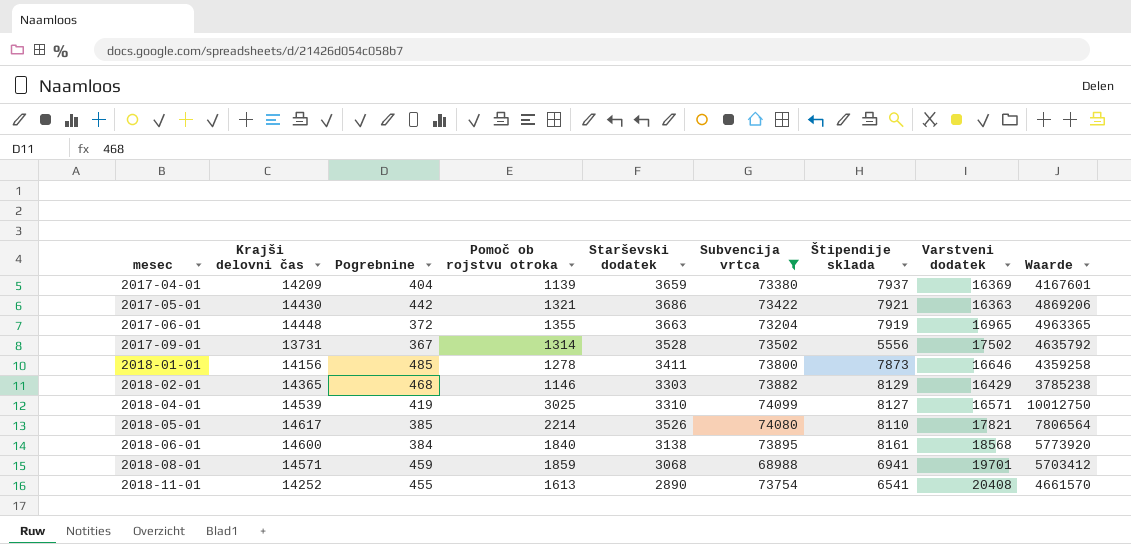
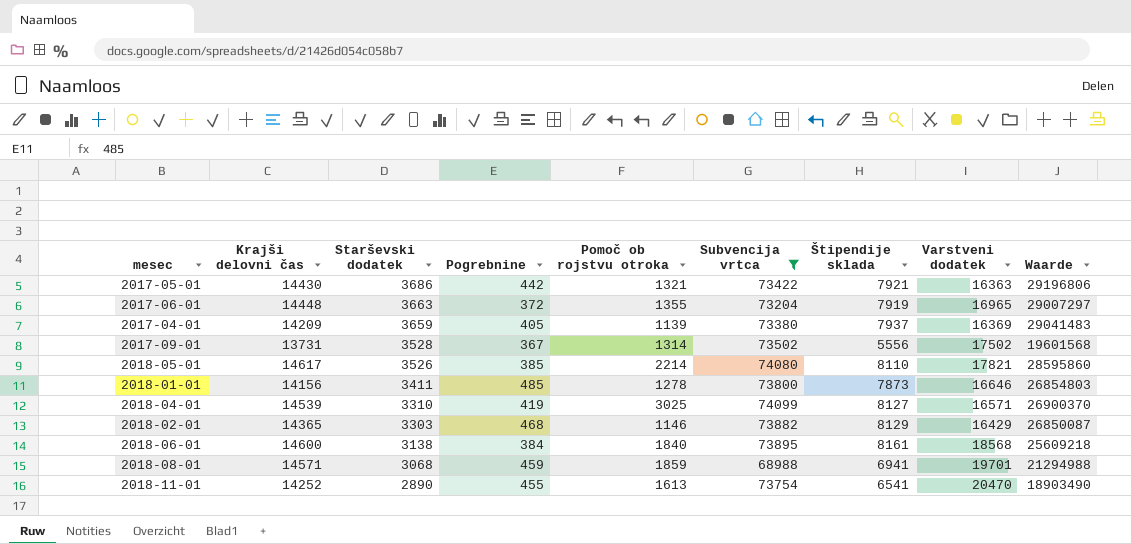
row order: mesec ascending -> Starševski dodatek descending
column Starševski dodatek | position: 5 -> 3
column Waarde | formula: [Pomoč ob rojstvu otroka] * [Starševski dodatek] -> [Starševski dodatek] * [Štipendije sklada]
2017-04-01 | Pogrebnine: 404 -> 405
2018-11-01 | Varstveni dodatek: 20408 -> 20470

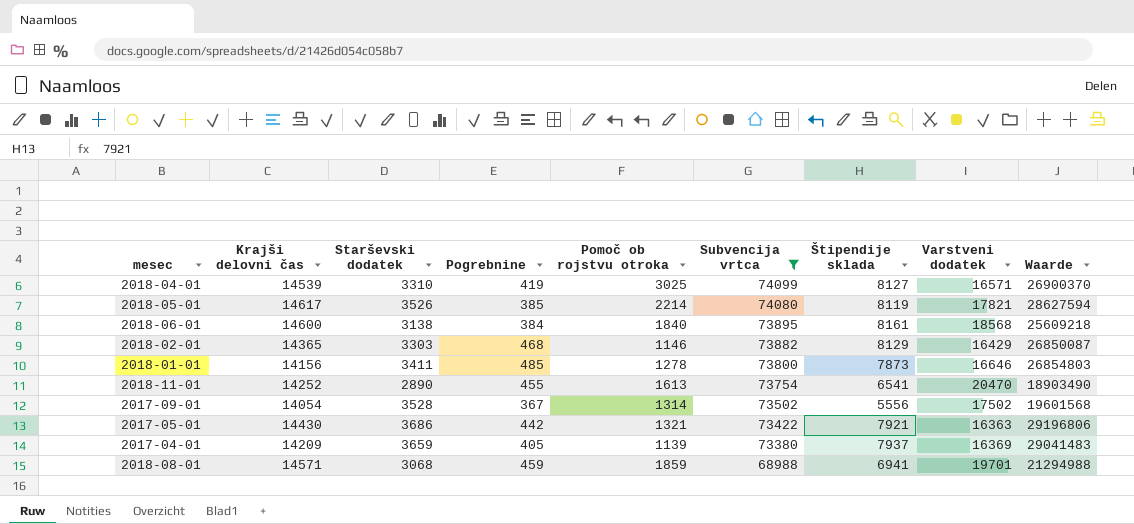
row order: Starševski dodatek descending -> Subvencija vrtca descending
row 2017-06-01: 14448 | 3663 | 372 | 1355 | 73204 | 7919 | 16965 | 29007297 -> none
2018-05-01 | Štipendije sklada: 8110 -> 8119
2018-05-01 | Waarde: 28595860 -> 28627594
2017-09-01 | Krajši delovni čas: 13731 -> 14054

